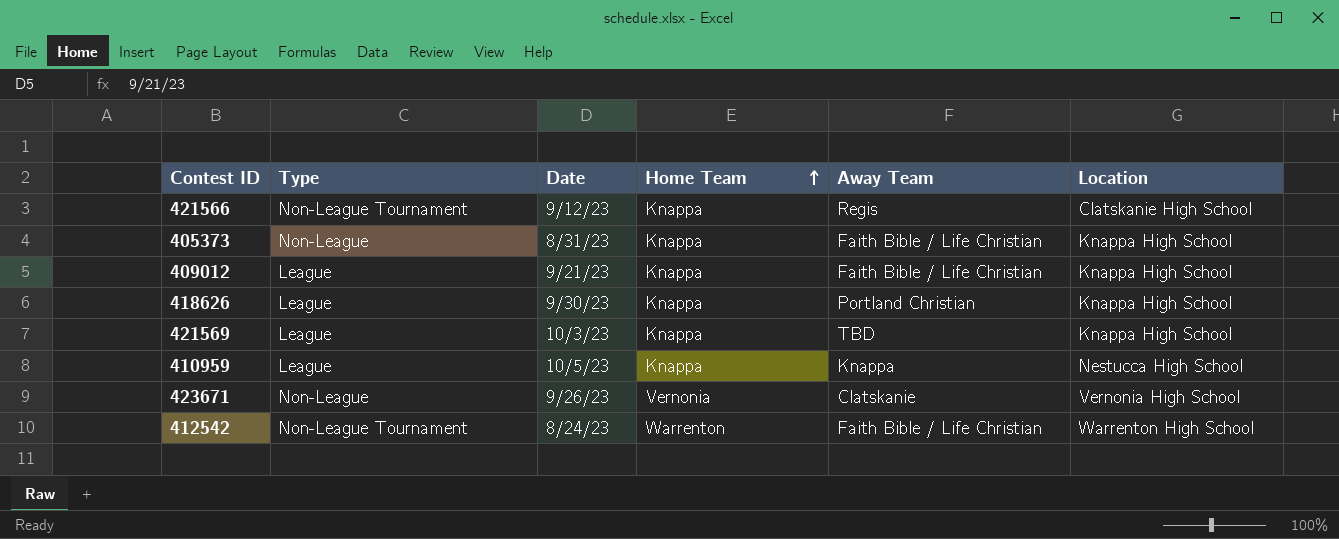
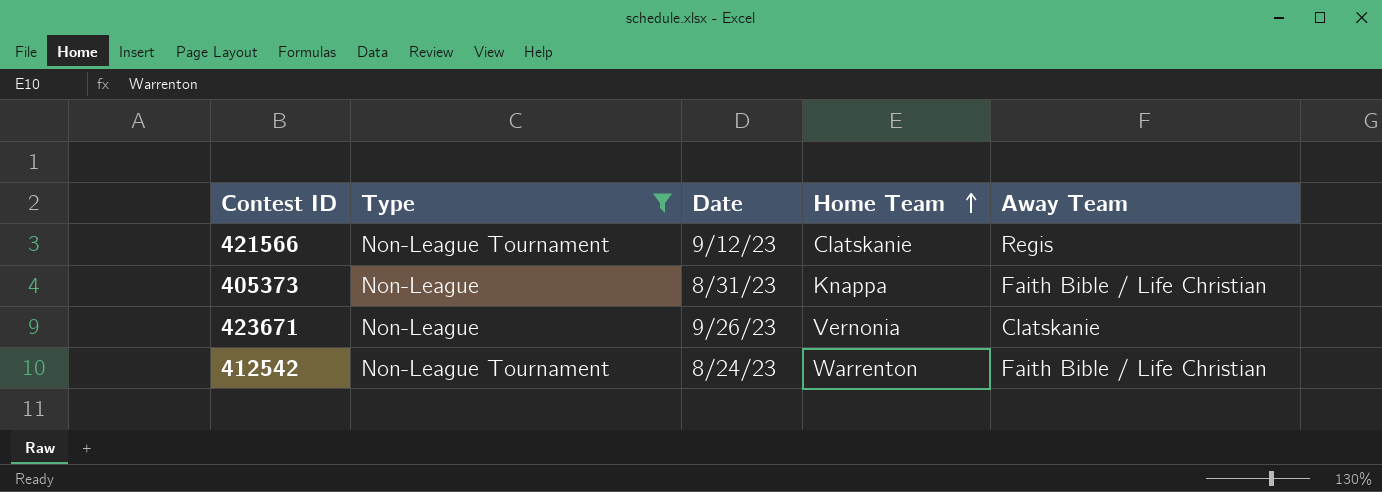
filter: none -> Type != League
column Location | position: 6 -> none
421566 | Home Team: Knappa -> Clatskanie

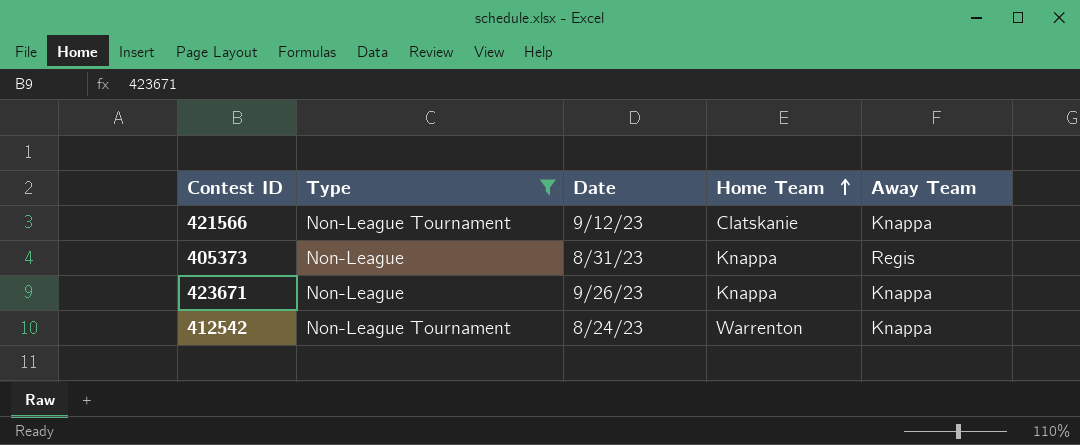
421566 | Away Team: Regis -> Knappa
405373 | Away Team: Faith Bible / Life Christian -> Regis
423671 | Home Team: Vernonia -> Knappa
423671 | Away Team: Clatskanie -> Knappa
412542 | Away Team: Faith Bible / Life Christian -> Knappa

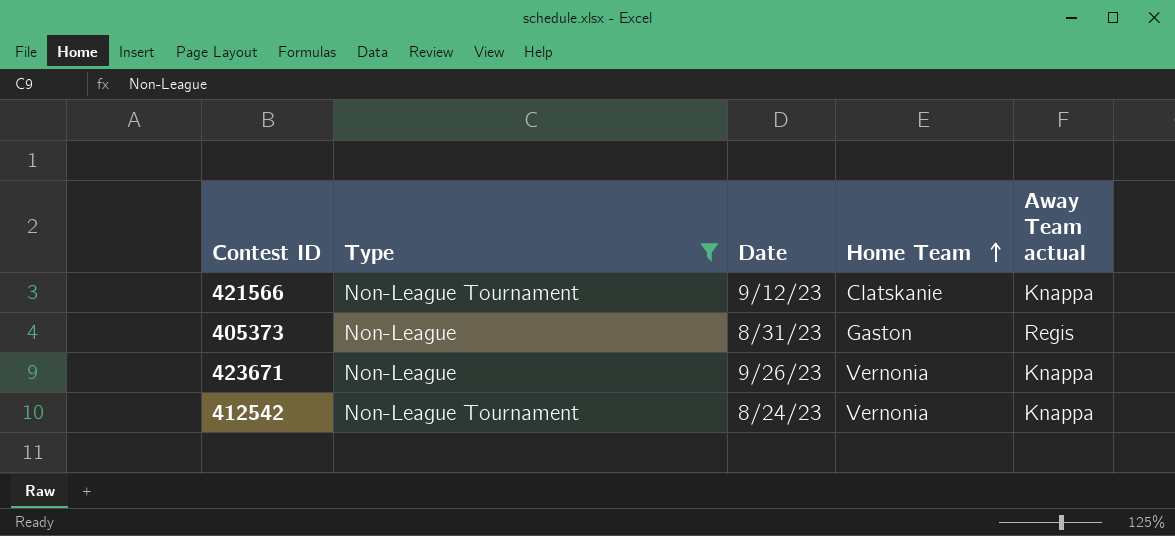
column name: Away Team -> Away Team actual
405373 | Home Team: Knappa -> Gaston
423671 | Home Team: Knappa -> Vernonia
412542 | Home Team: Warrenton -> Vernonia

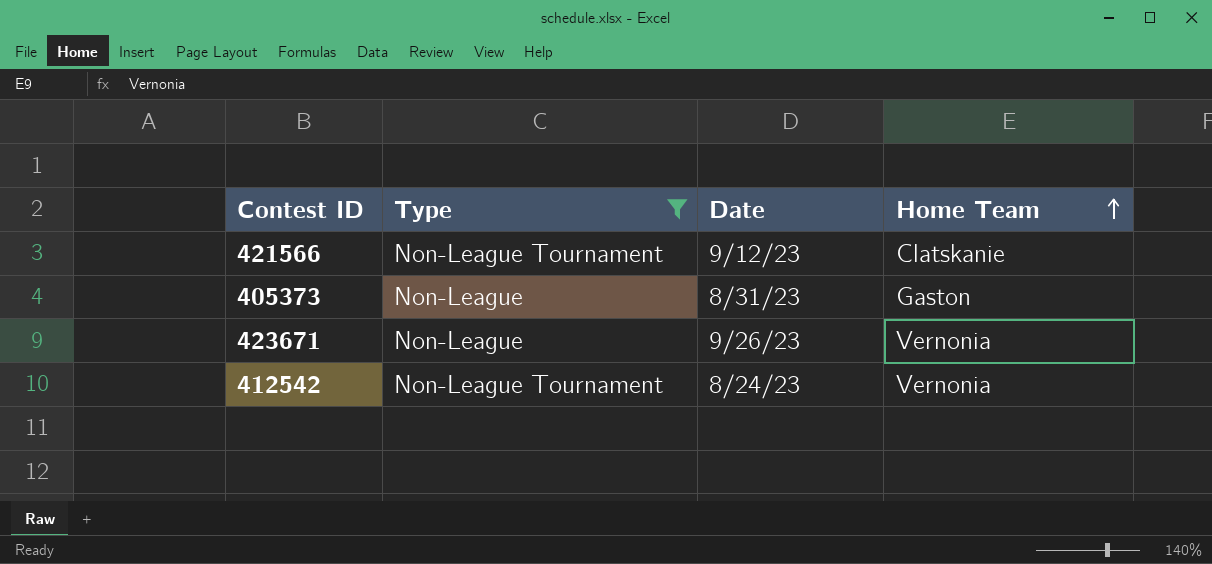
column Away Team actual | position: 5 -> none

